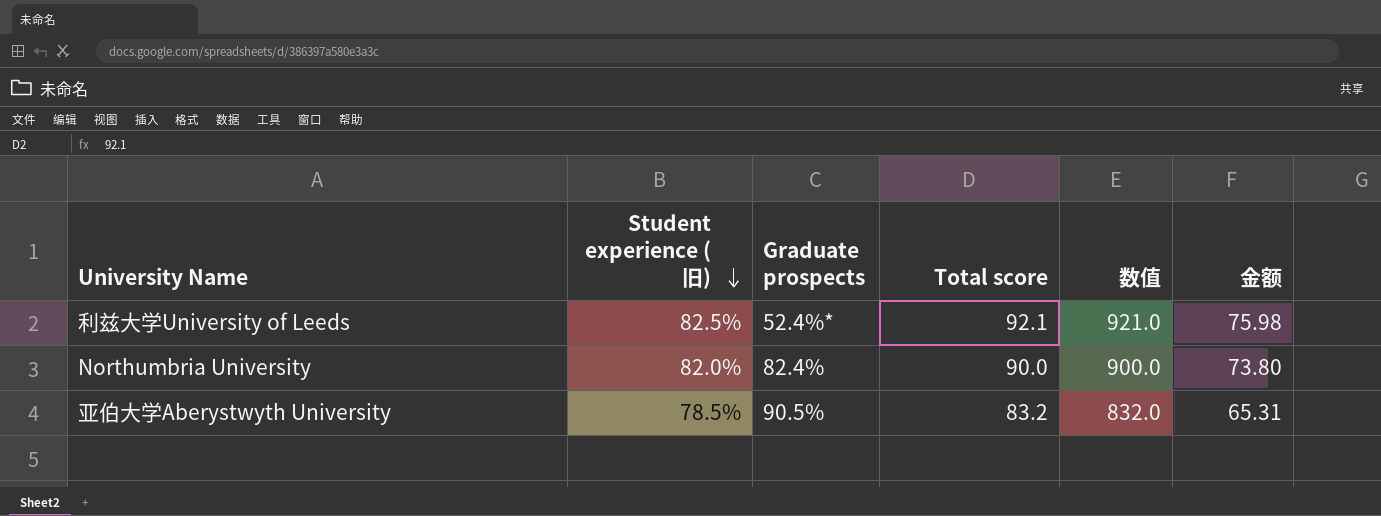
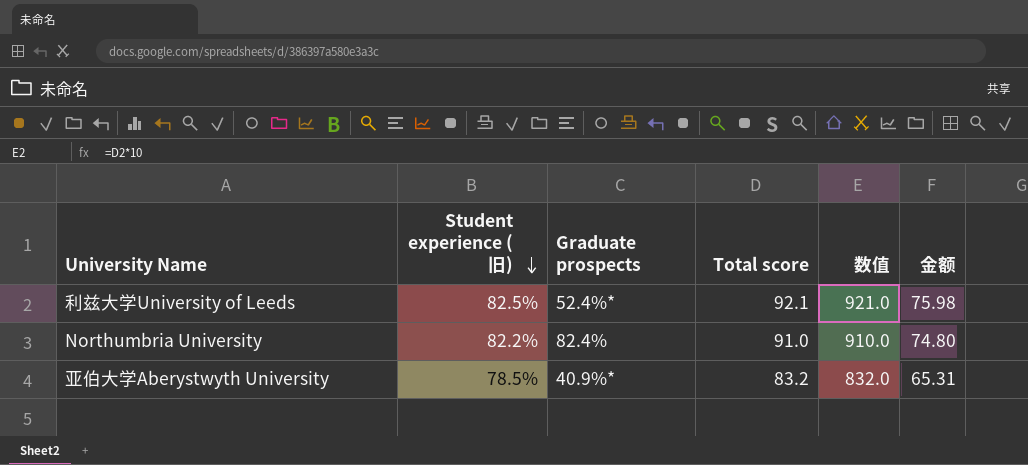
Northumbria University | Student experience (旧): 82.0% -> 82.2%
Northumbria University | Total score: 90.0 -> 91.0
Northumbria University | 数值: 900.0 -> 910.0
Northumbria University | 金额: 73.80 -> 74.80
亚伯大学Aberystwyth University | Graduate prospects: 90.5% -> 40.9%*

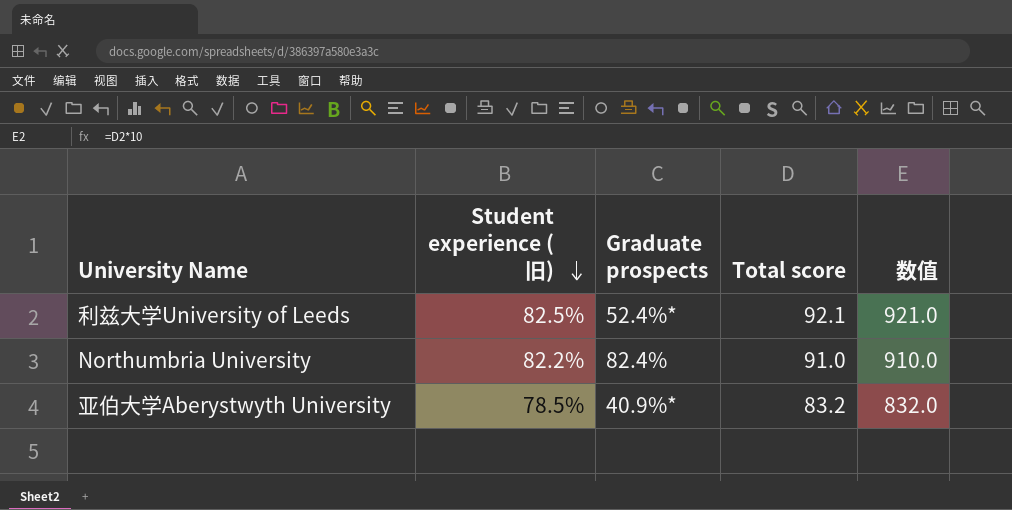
column 金额 | formula: [Student experience (旧)] * [Total score] -> none

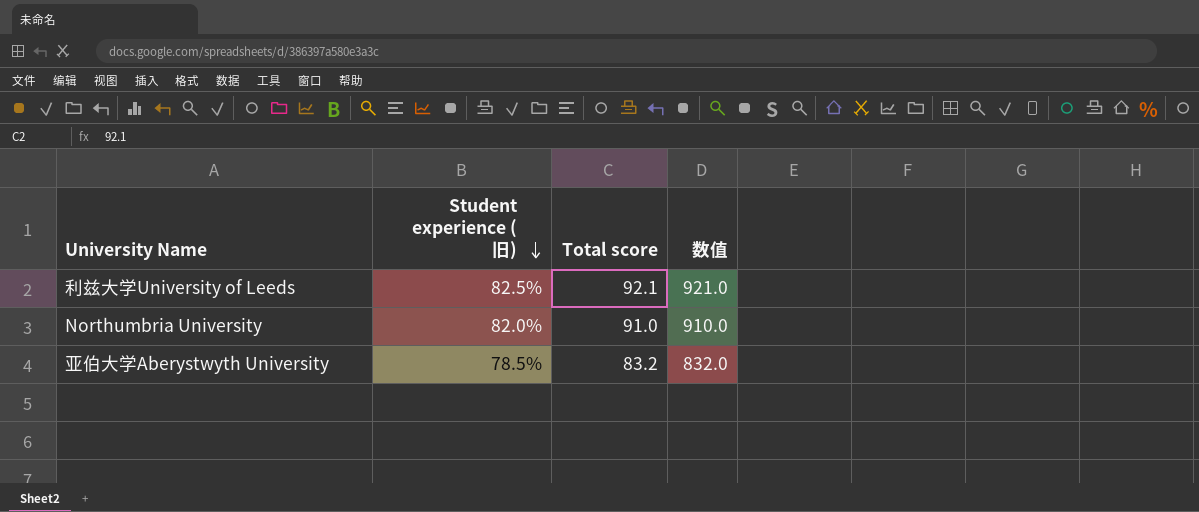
column Graduate prospects | position: 3 -> none
Northumbria University | Student experience (旧): 82.2% -> 82.0%

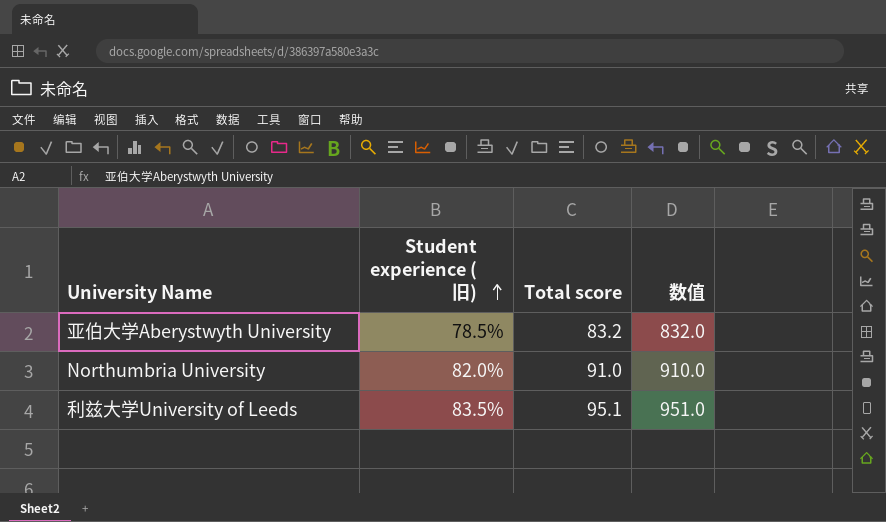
row order: Student experience (旧) descending -> Student experience (旧) ascending
利兹大学University of Leeds | Student experience (旧): 82.5% -> 83.5%
利兹大学University of Leeds | Total score: 92.1 -> 95.1
利兹大学University of Leeds | 数值: 921.0 -> 951.0

